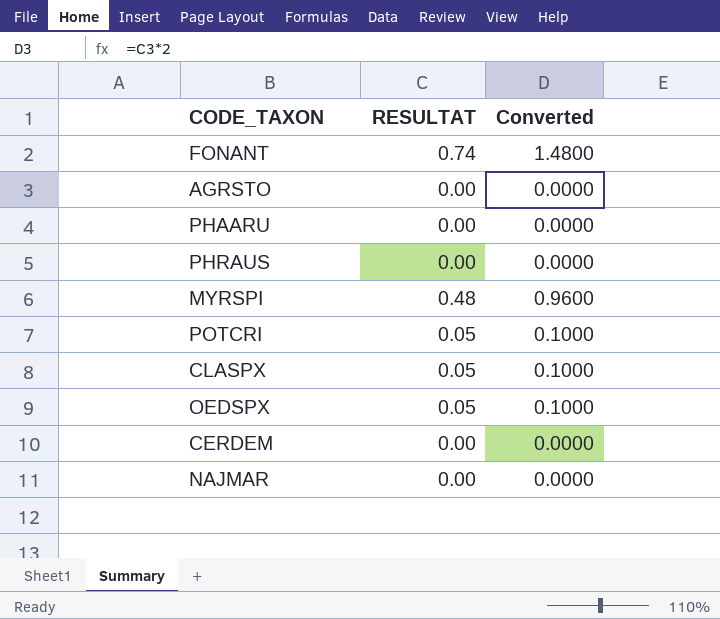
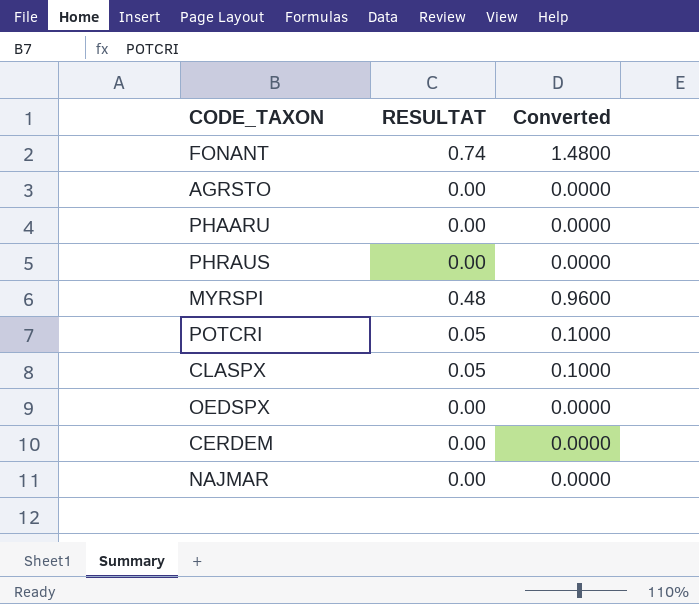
OEDSPX | RESULTAT: 0.05 -> 0.00
OEDSPX | Converted: 0.1000 -> 0.0000

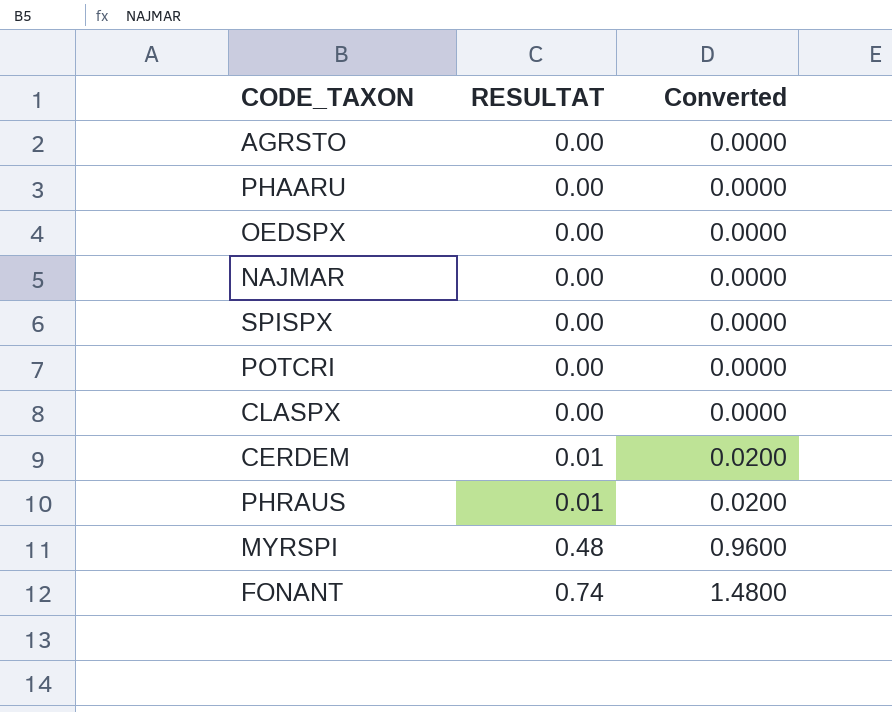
row order: none -> RESULTAT ascending
row SPISPX: none -> 0.00 | 0.0000
POTCRI | RESULTAT: 0.05 -> 0.00
POTCRI | Converted: 0.1000 -> 0.0000
CLASPX | RESULTAT: 0.05 -> 0.00
CLASPX | Converted: 0.1000 -> 0.0000
CERDEM | RESULTAT: 0.00 -> 0.01
CERDEM | Converted: 0.0000 -> 0.0200
PHRAUS | RESULTAT: 0.00 -> 0.01
PHRAUS | Converted: 0.0000 -> 0.0200

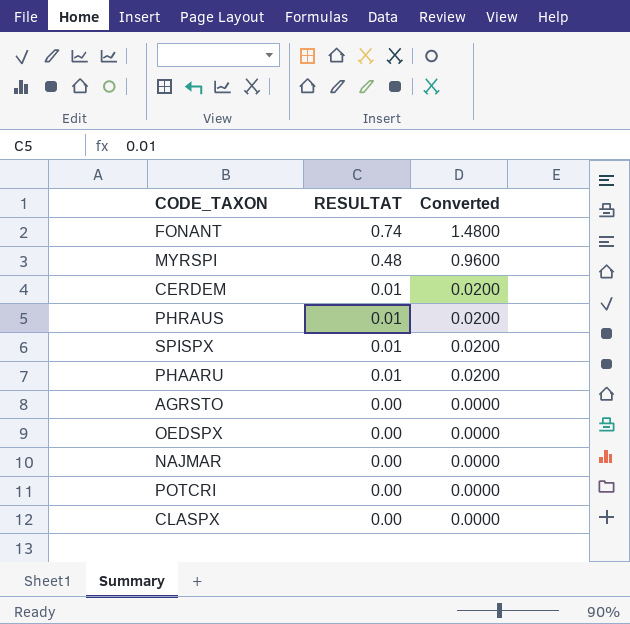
row order: RESULTAT ascending -> RESULTAT descending
SPISPX | RESULTAT: 0.00 -> 0.01
SPISPX | Converted: 0.0000 -> 0.0200
PHAARU | RESULTAT: 0.00 -> 0.01
PHAARU | Converted: 0.0000 -> 0.0200

